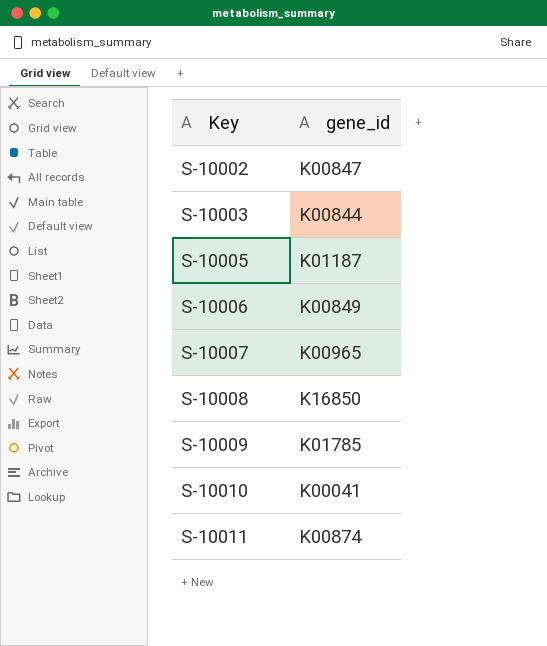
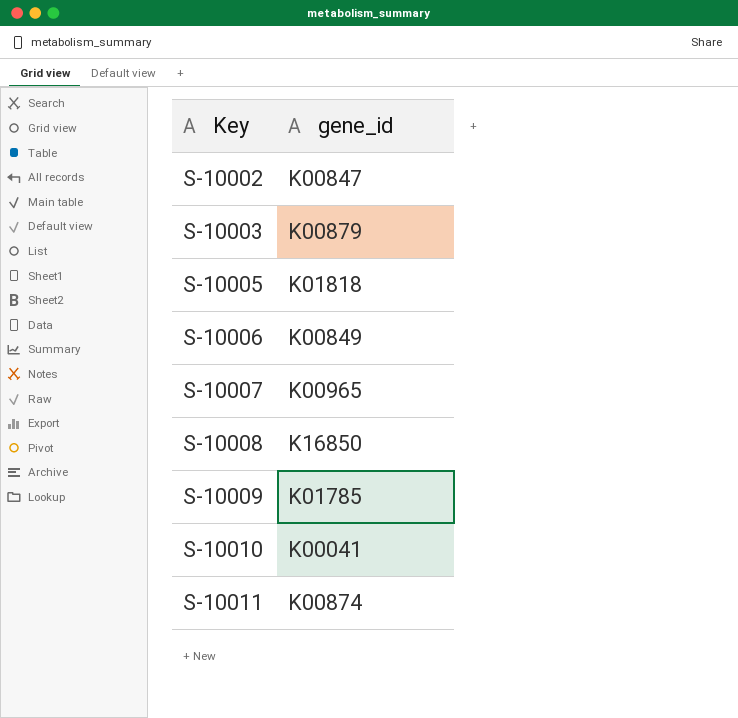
S-10003 | gene_id: K00844 -> K00879
S-10005 | gene_id: K01187 -> K01818

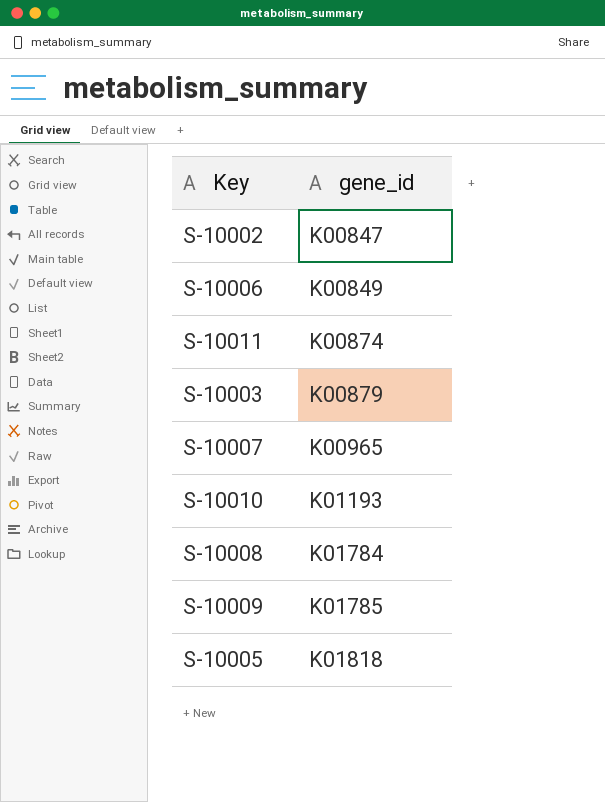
row order: Key ascending -> gene_id ascending
S-10010 | gene_id: K00041 -> K01193
S-10008 | gene_id: K16850 -> K01784

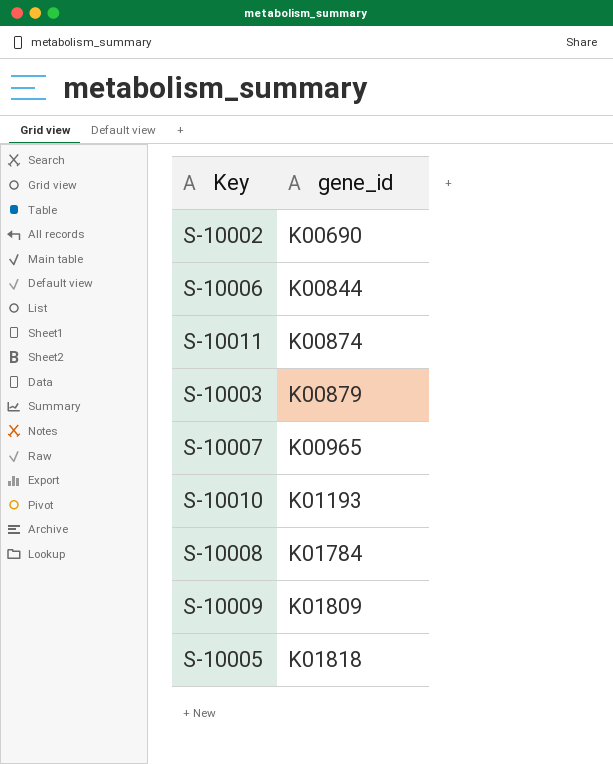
S-10002 | gene_id: K00847 -> K00690
S-10006 | gene_id: K00849 -> K00844
S-10009 | gene_id: K01785 -> K01809

